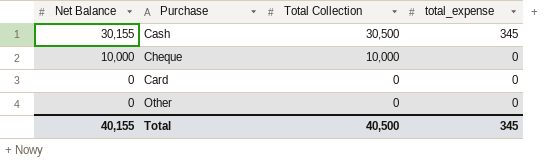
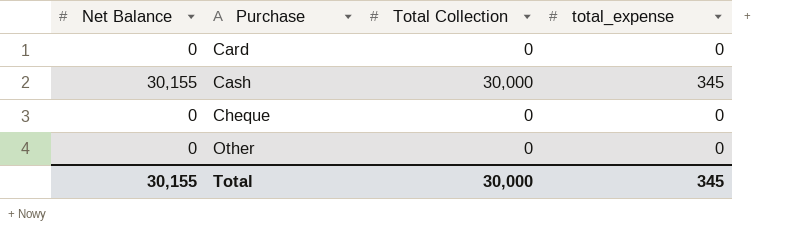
row order: Net Balance descending -> Purchase ascending
Cash | Total Collection: 30,500 -> 30,000
Cheque | Net Balance: 10,000 -> 0
Cheque | Total Collection: 10,000 -> 0
Total | Net Balance: 40,155 -> 30,155
Total | Total Collection: 40,500 -> 30,000

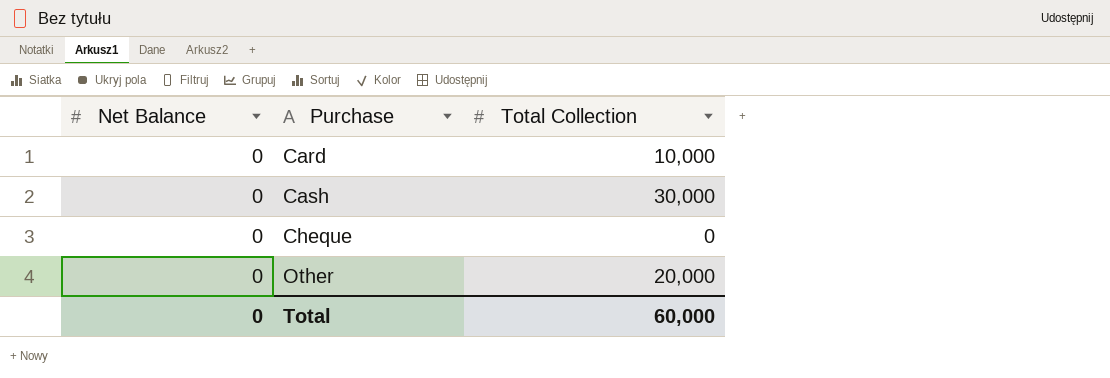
column total_expense | position: 4 -> none
Card | Total Collection: 0 -> 10,000
Cash | Net Balance: 30,155 -> 0
Other | Total Collection: 0 -> 20,000
Total | Net Balance: 30,155 -> 0
Total | Total Collection: 30,000 -> 60,000

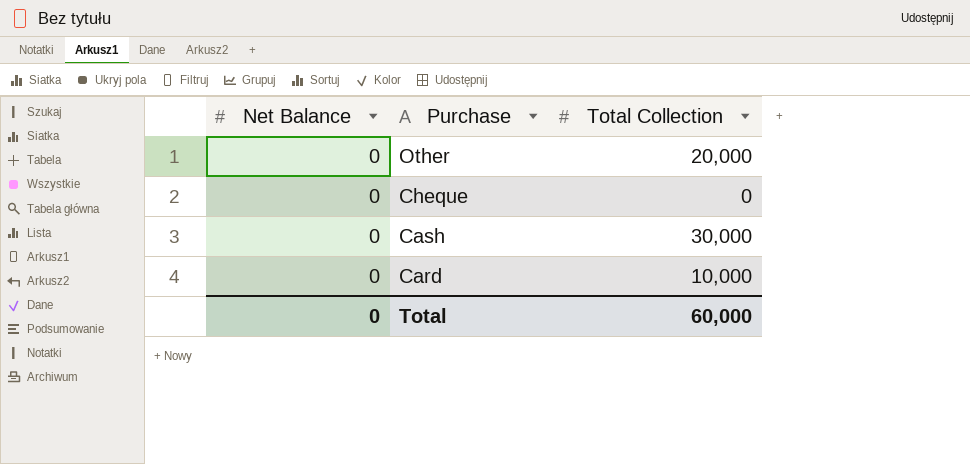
row order: Purchase ascending -> Purchase descending

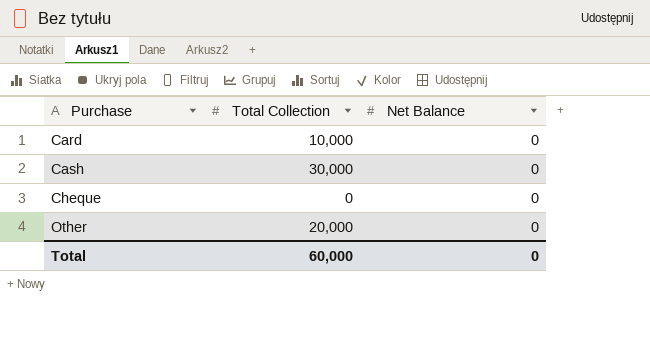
row order: Purchase descending -> Purchase ascending
column Net Balance | position: 1 -> 3

